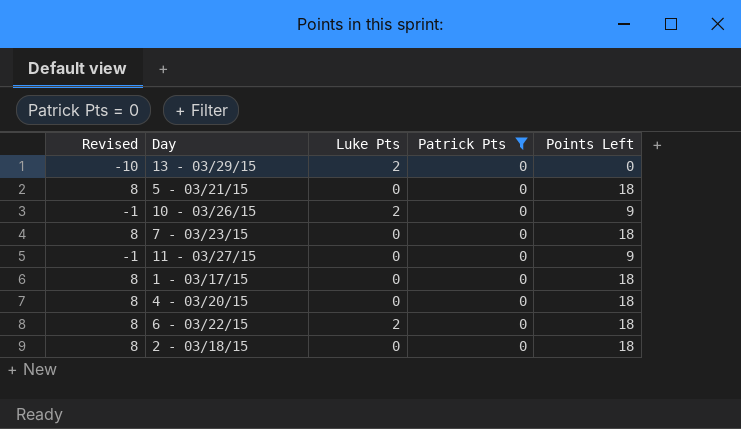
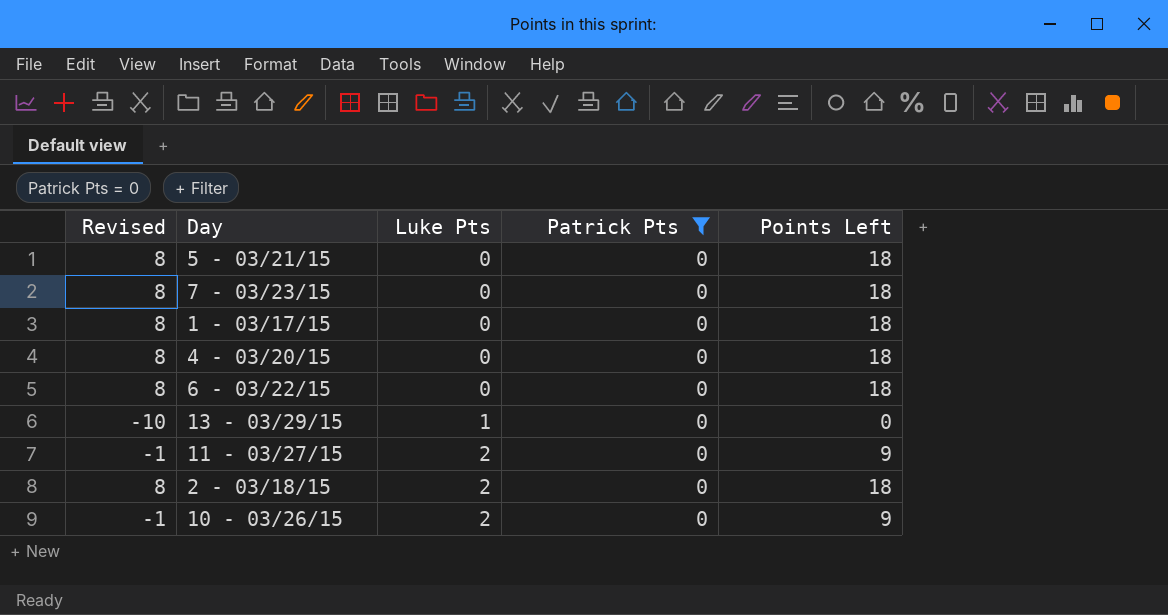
row order: none -> Luke Pts ascending
6 - 03/22/15 | Luke Pts: 2 -> 0
13 - 03/29/15 | Luke Pts: 2 -> 1
11 - 03/27/15 | Luke Pts: 0 -> 2
2 - 03/18/15 | Luke Pts: 0 -> 2

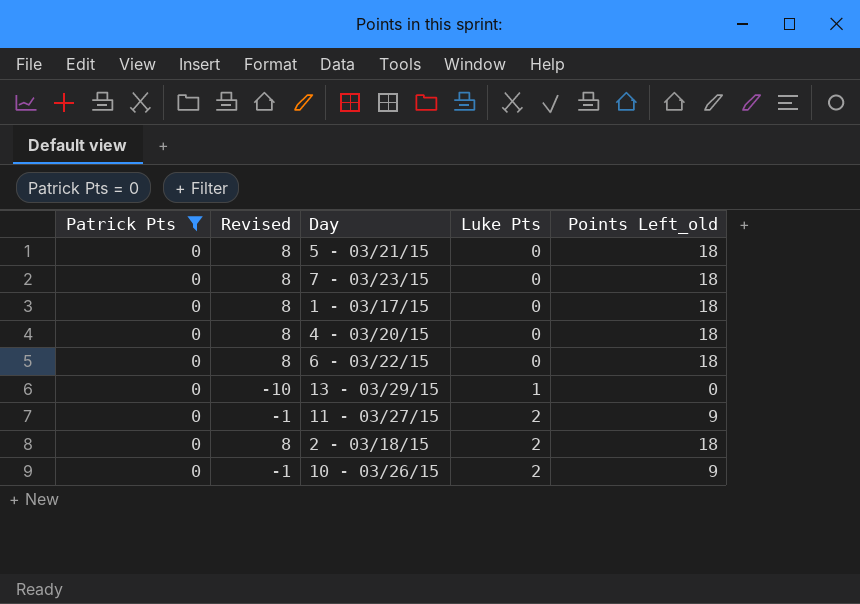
column Patrick Pts | position: 4 -> 1
column name: Points Left -> Points Left_old

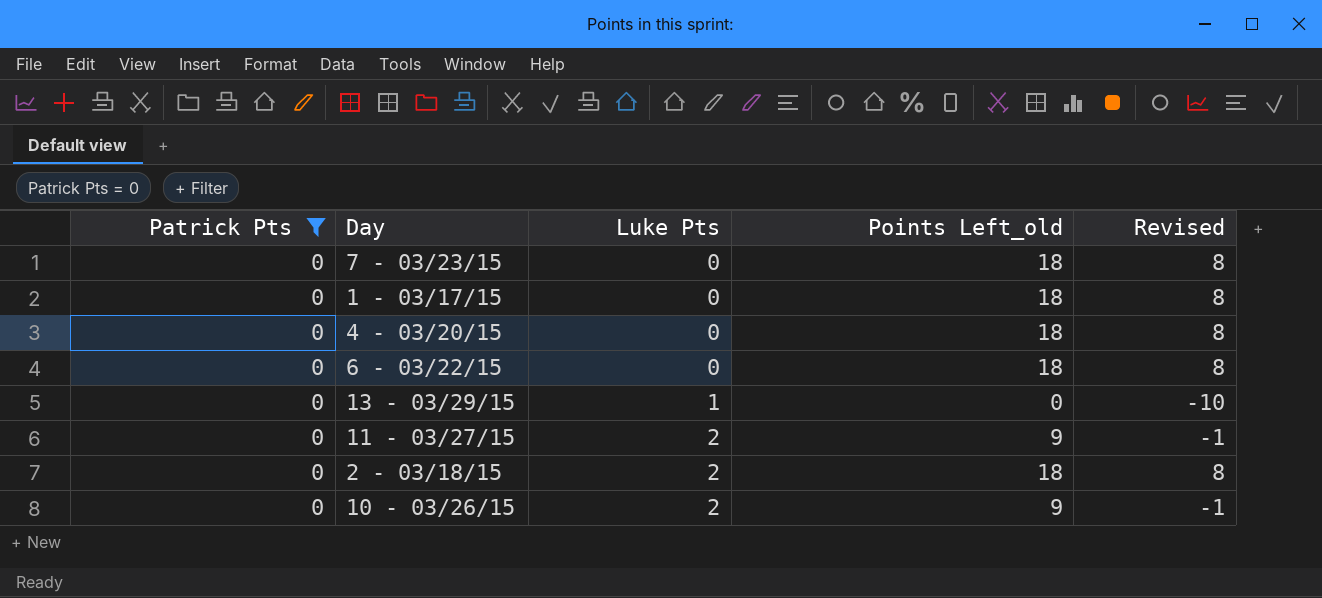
column Revised | position: 2 -> 5
row 5 - 03/21/15: 0 | 8 | 0 | 18 -> none

